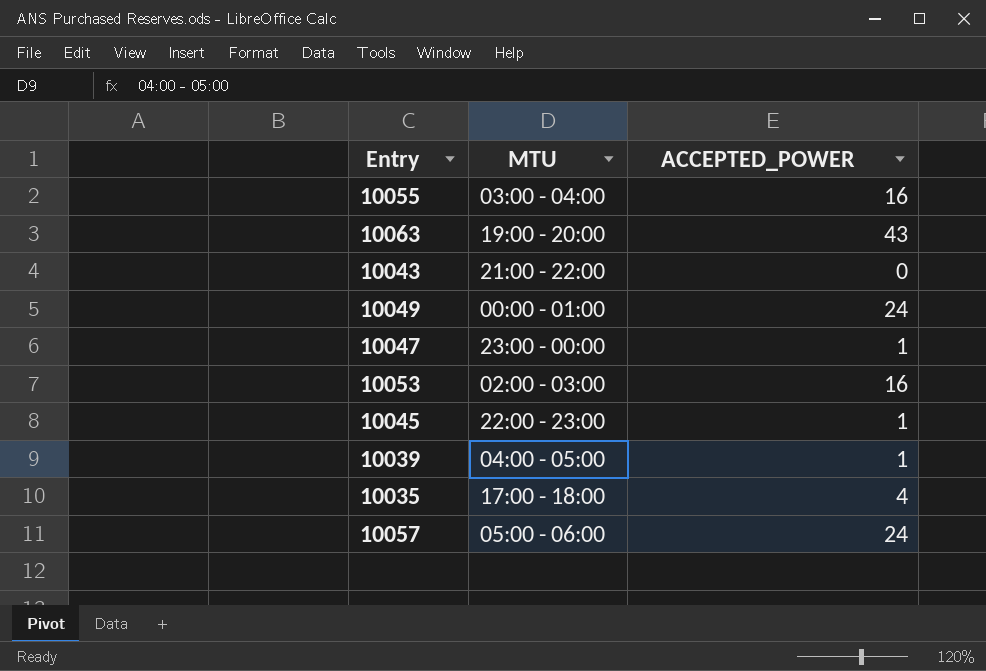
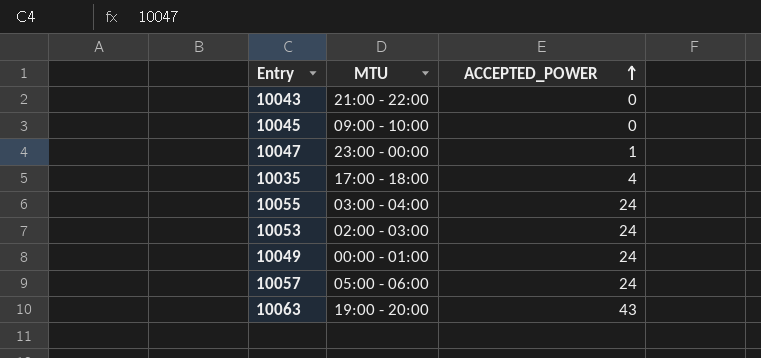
row order: none -> ACCEPTED_POWER ascending
row 10039: 04:00 - 05:00 | 1 -> none
10045 | MTU: 22:00 - 23:00 -> 09:00 - 10:00
10045 | ACCEPTED_POWER: 1 -> 0
10055 | ACCEPTED_POWER: 16 -> 24
10053 | ACCEPTED_POWER: 16 -> 24

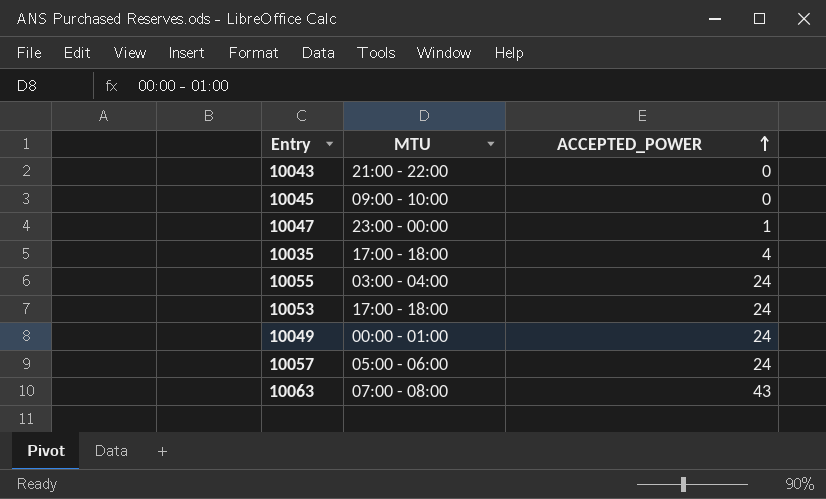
10053 | MTU: 02:00 - 03:00 -> 17:00 - 18:00
10063 | MTU: 19:00 - 20:00 -> 07:00 - 08:00

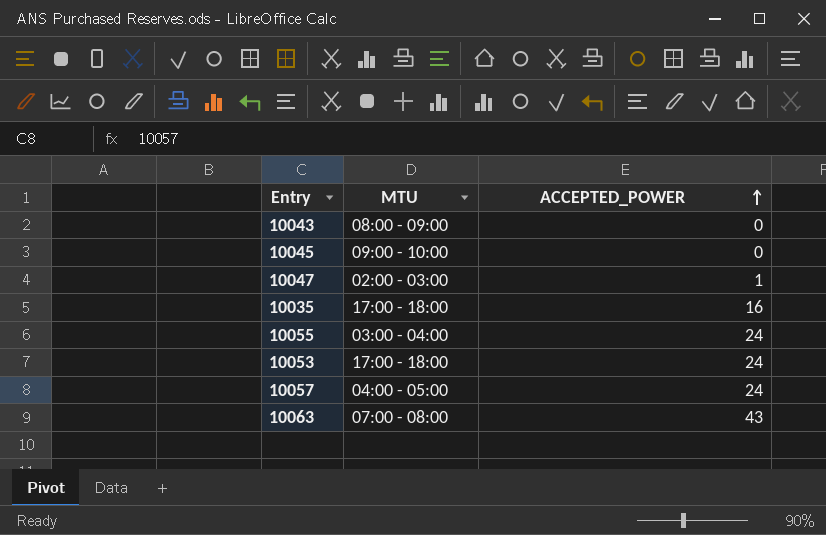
row 10049: 00:00 - 01:00 | 24 -> none
10043 | MTU: 21:00 - 22:00 -> 08:00 - 09:00
10047 | MTU: 23:00 - 00:00 -> 02:00 - 03:00
10035 | ACCEPTED_POWER: 4 -> 16
10057 | MTU: 05:00 - 06:00 -> 04:00 - 05:00

